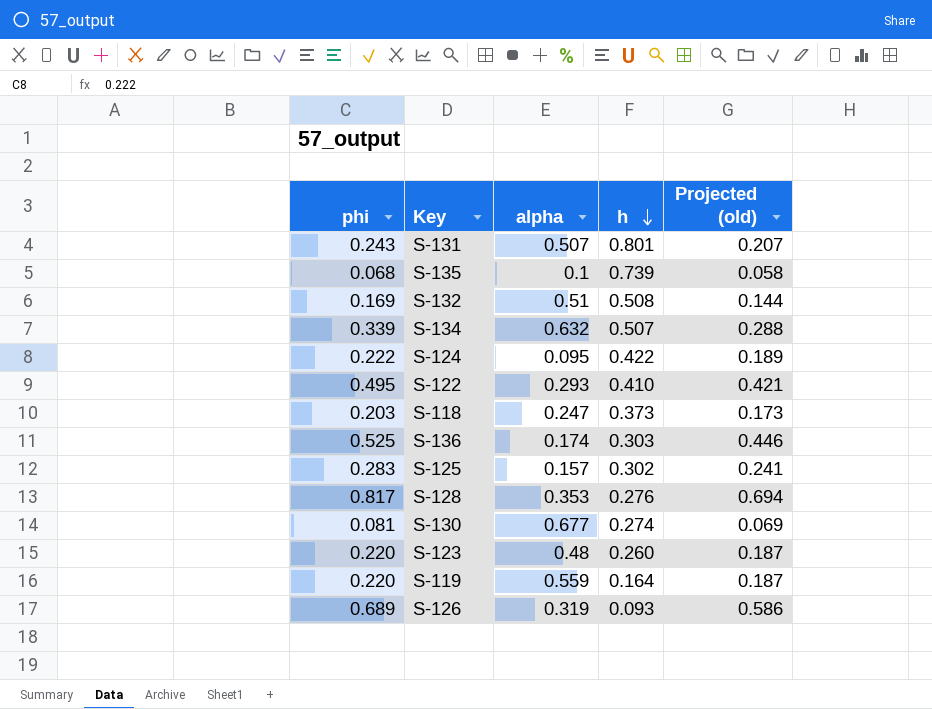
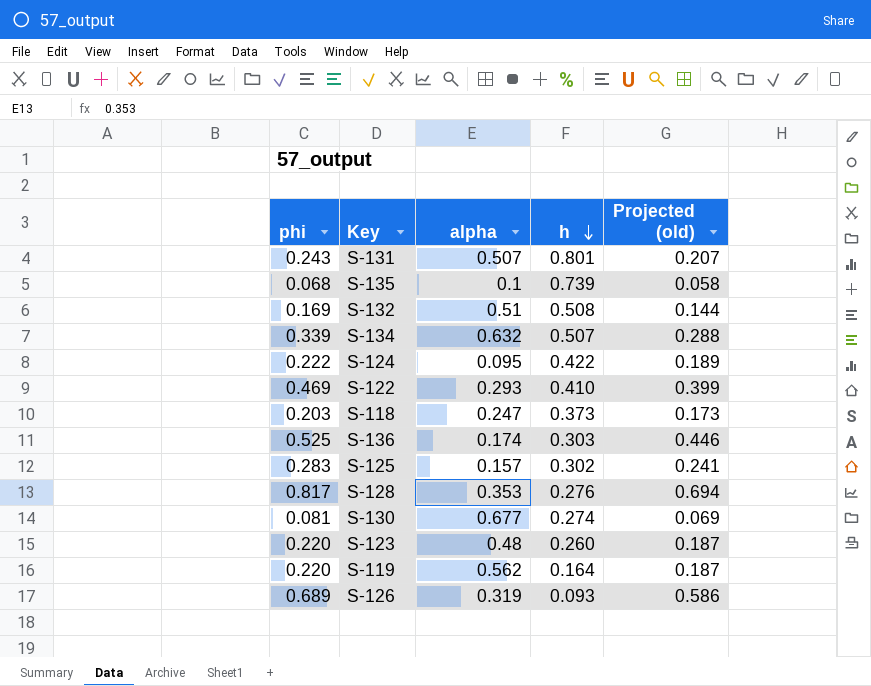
S-122 | phi: 0.495 -> 0.469
S-122 | Projected (old): 0.421 -> 0.399
S-119 | alpha: 0.559 -> 0.562

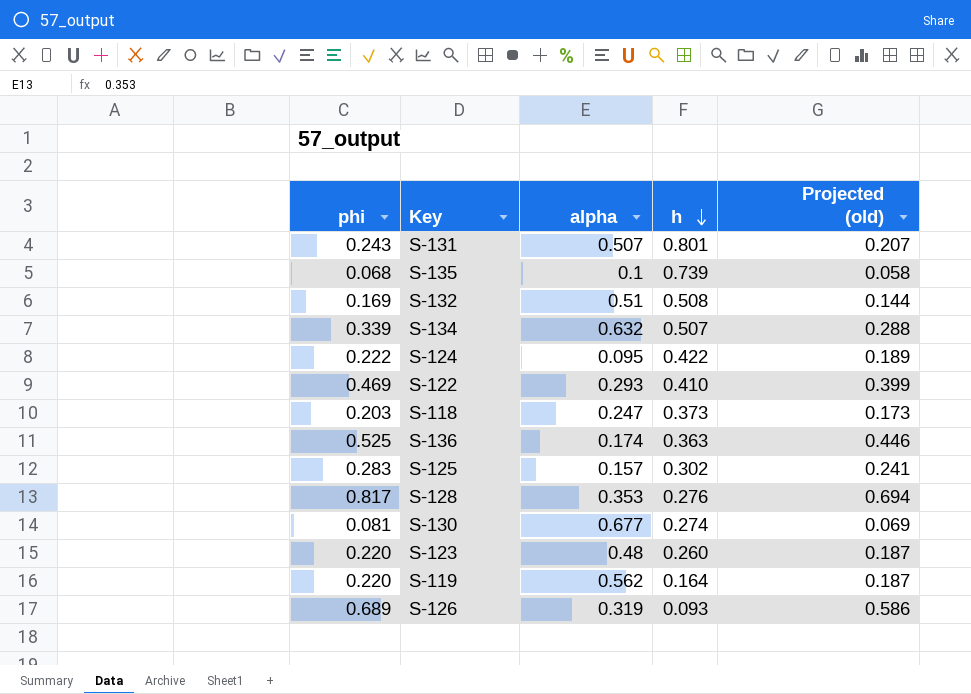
S-136 | h: 0.303 -> 0.363

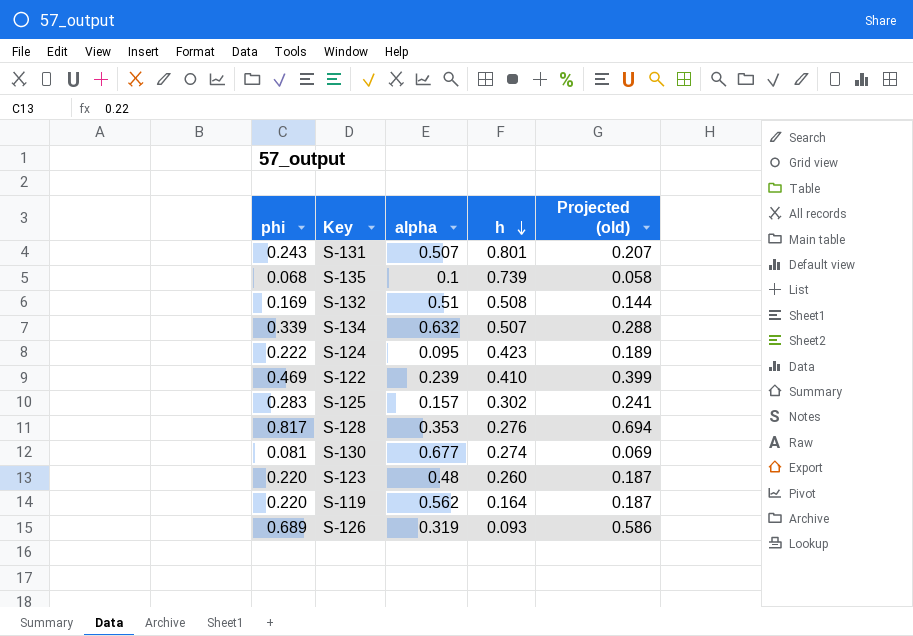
row S-118: 0.203 | 0.247 | 0.373 | 0.173 -> none
row S-136: 0.525 | 0.174 | 0.363 | 0.446 -> none
S-124 | h: 0.422 -> 0.423
S-122 | alpha: 0.293 -> 0.239

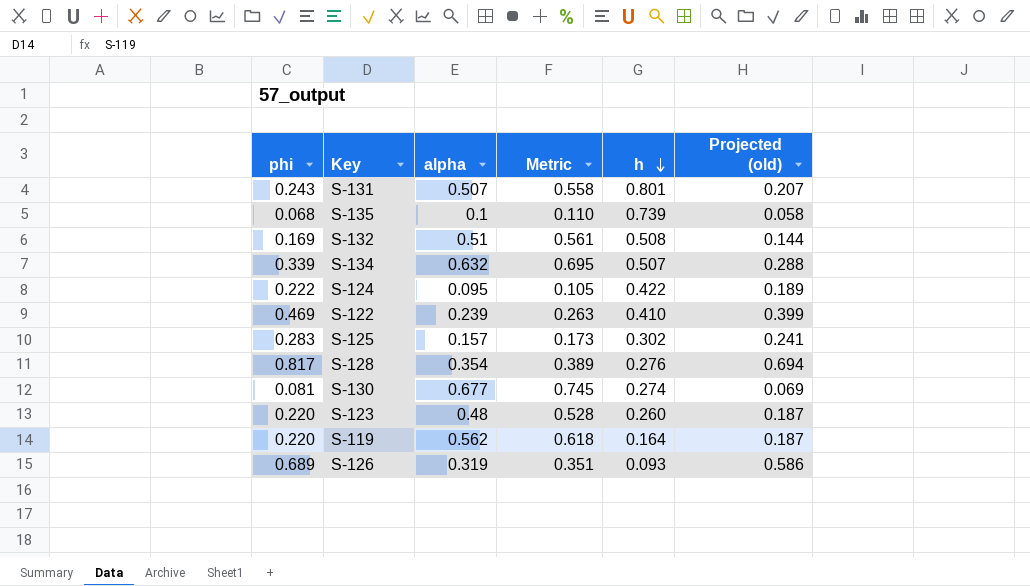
column Metric | formula: none -> [alpha] * 1.1
S-124 | h: 0.423 -> 0.422
S-128 | alpha: 0.353 -> 0.354

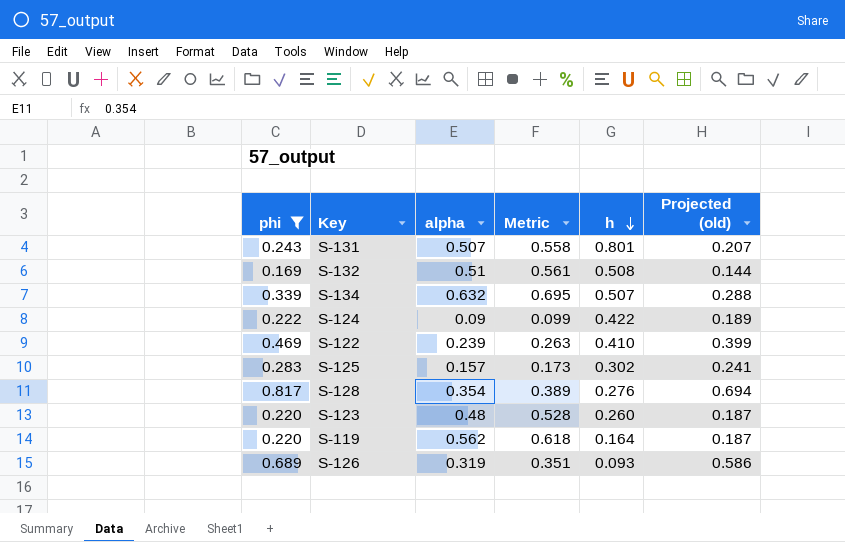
filter: none -> phi >= 0.169
S-124 | alpha: 0.095 -> 0.09
S-124 | Metric: 0.105 -> 0.099

